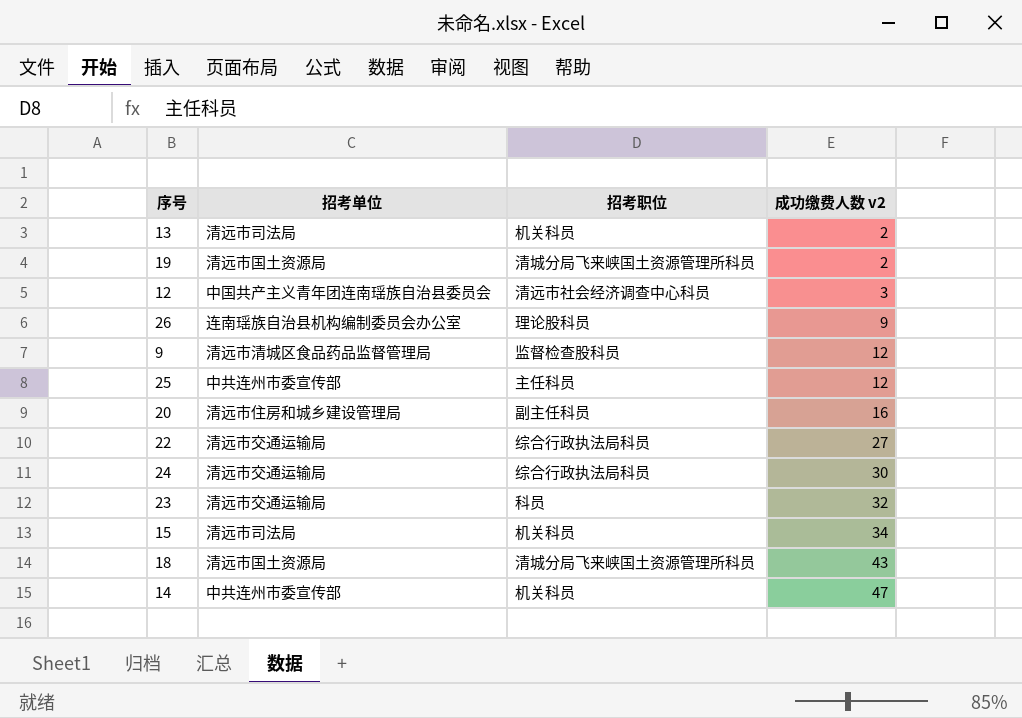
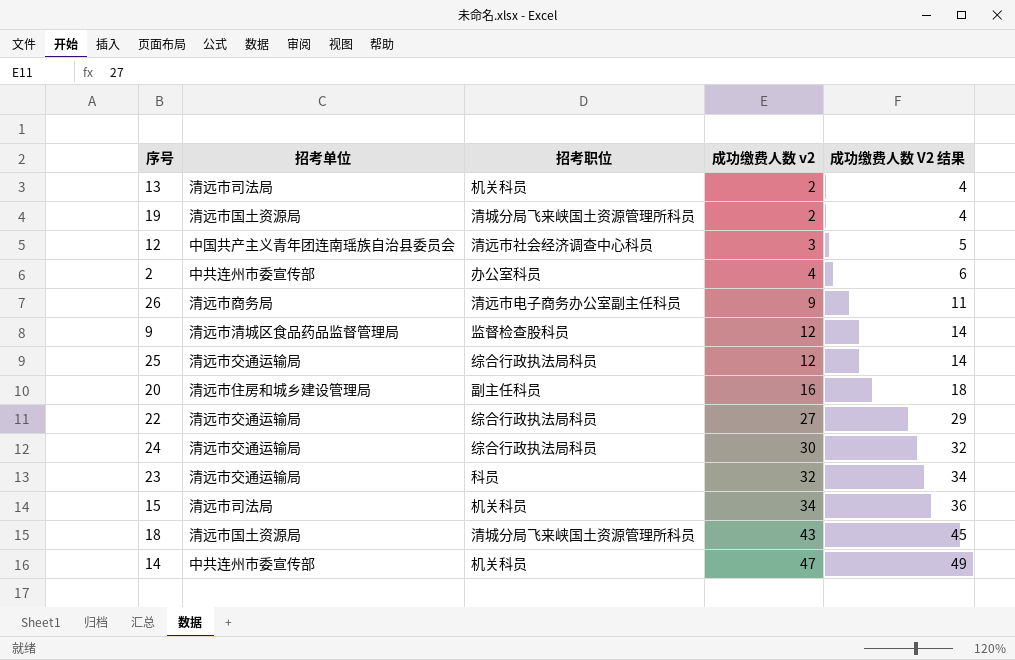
column 成功缴费人数 V2 结果 | formula: none -> [成功缴费人数 v2] + 2
row 2: none -> 中共连州市委宣传部 | 办公室科员 | 4 | 6
26 | 招考单位: 连南瑶族自治县机构编制委员会办公室 -> 清远市商务局
26 | 招考职位: 理论股科员 -> 清远市电子商务办公室副主任科员
25 | 招考单位: 中共连州市委宣传部 -> 清远市交通运输局
25 | 招考职位: 主任科员 -> 综合行政执法局科员

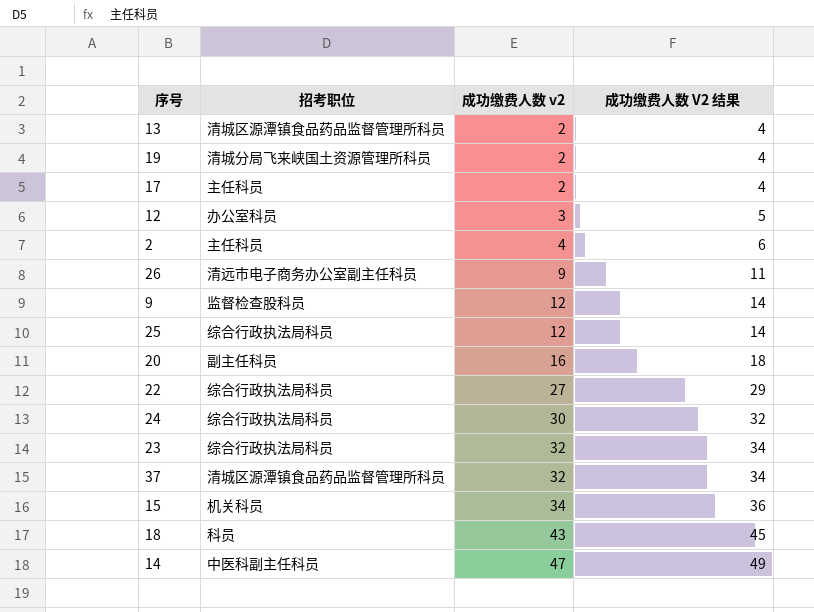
column 招考单位 | position: 2 -> none
13 | 招考职位: 机关科员 -> 清城区源潭镇食品药品监督管理所科员
row 17: none -> 主任科员 | 2 | 4
12 | 招考职位: 清远市社会经济调查中心科员 -> 办公室科员
2 | 招考职位: 办公室科员 -> 主任科员
23 | 招考职位: 科员 -> 综合行政执法局科员
row 37: none -> 清城区源潭镇食品药品监督管理所科员 | 32 | 34
18 | 招考职位: 清城分局飞来峡国土资源管理所科员 -> 科员
14 | 招考职位: 机关科员 -> 中医科副主任科员

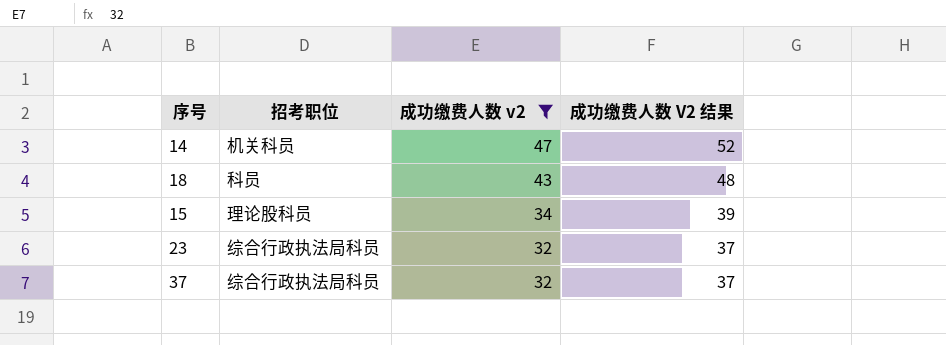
filter: none -> 成功缴费人数 v2 >= 32
row order: 成功缴费人数 v2 ascending -> 成功缴费人数 v2 descending
column 成功缴费人数 V2 结果 | formula: [成功缴费人数 v2] + 2 -> [成功缴费人数 v2] + 5
14 | 招考职位: 中医科副主任科员 -> 机关科员
15 | 招考职位: 机关科员 -> 理论股科员
37 | 招考职位: 清城区源潭镇食品药品监督管理所科员 -> 综合行政执法局科员

